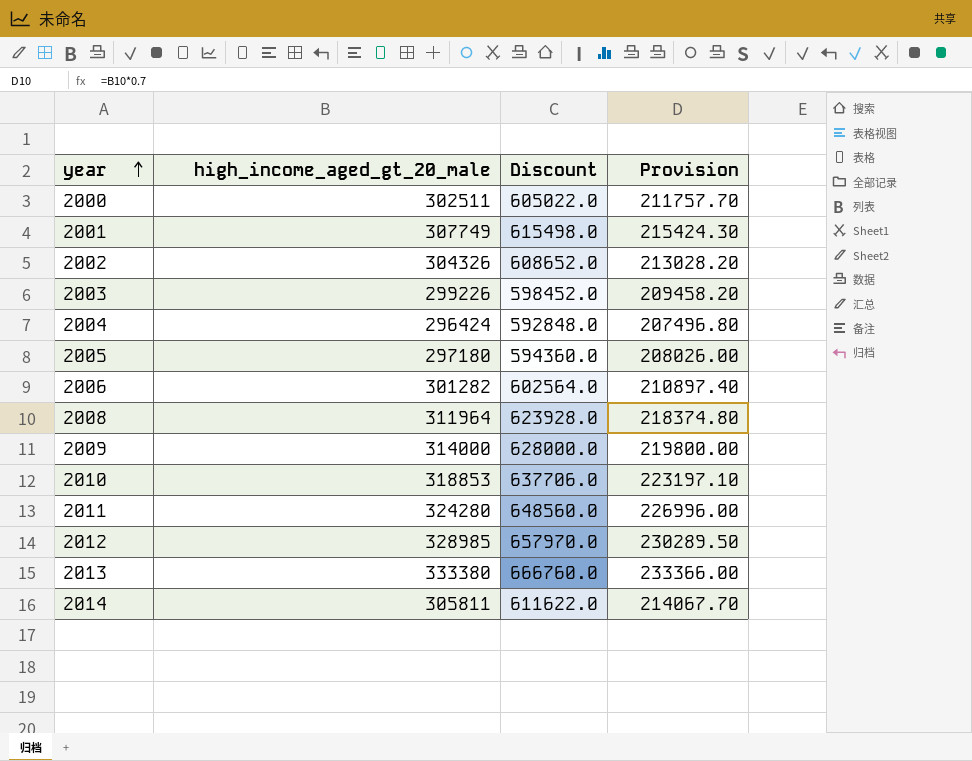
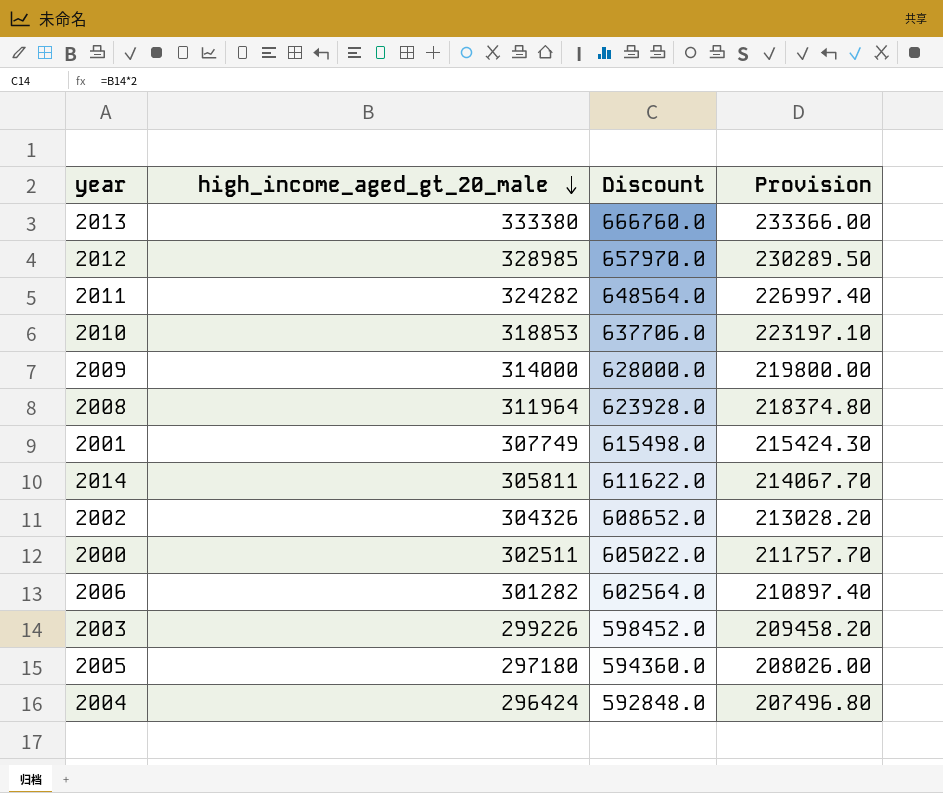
row order: year ascending -> high_income_aged_gt_20_male descending
2011 | high_income_aged_gt_20_male: 324280 -> 324282
2011 | Discount: 648560.0 -> 648564.0
2011 | Provision: 226996.00 -> 226997.40

